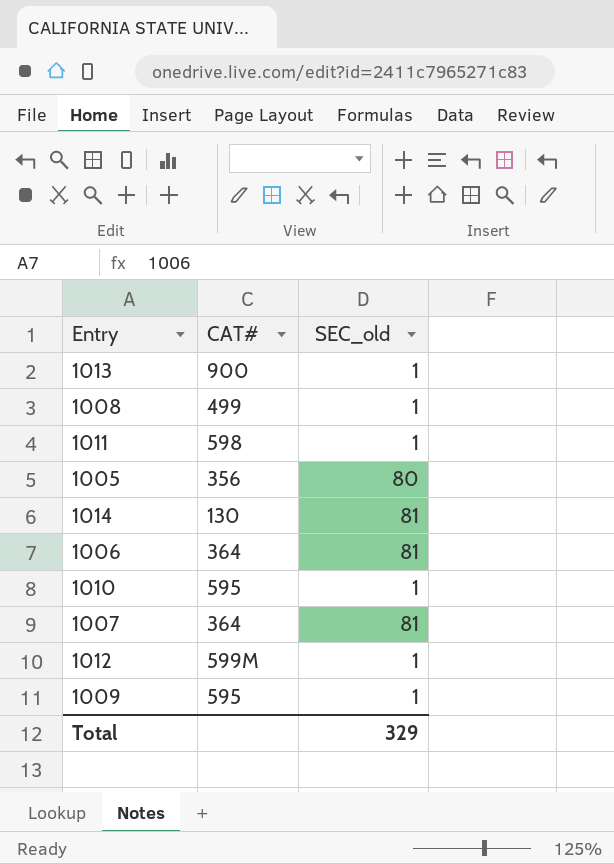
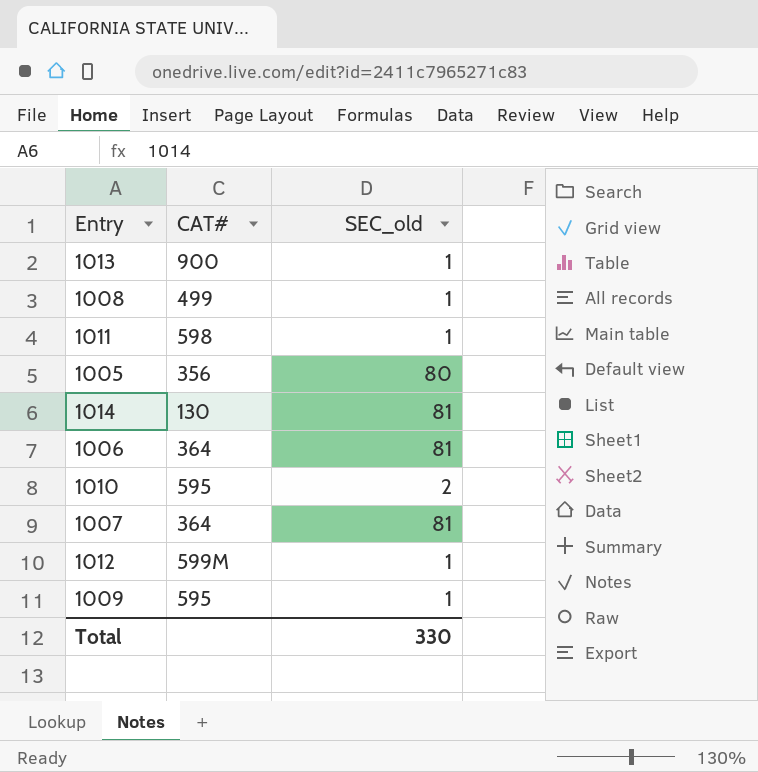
1010 | SEC_old: 1 -> 2
Total | SEC_old: 329 -> 330

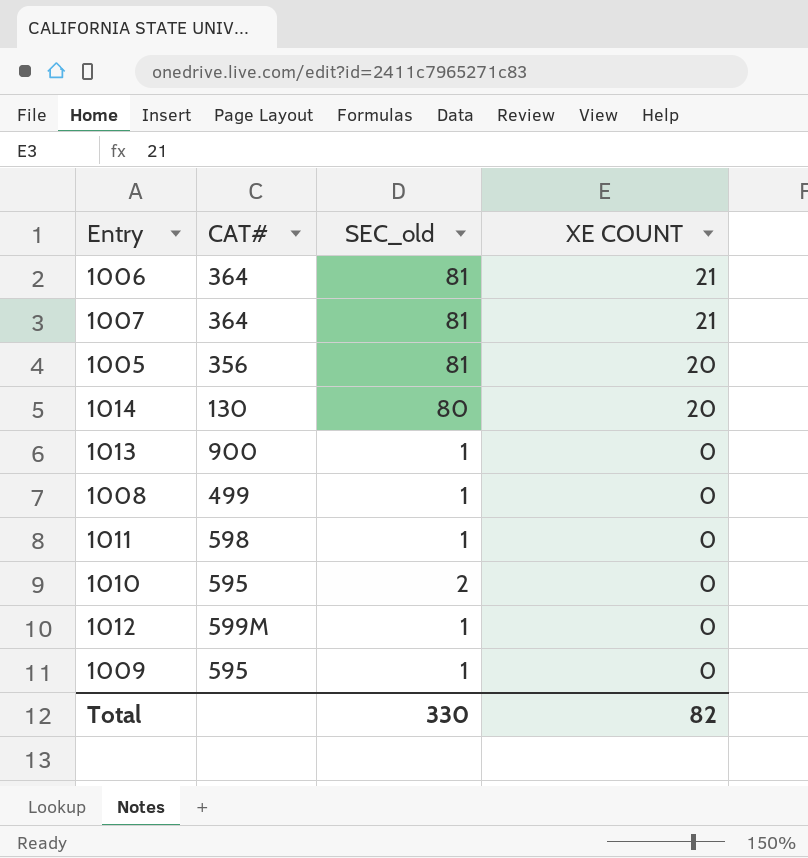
row order: none -> XE COUNT descending
column XE COUNT | position: none -> 4
1005 | SEC_old: 80 -> 81
1014 | SEC_old: 81 -> 80

